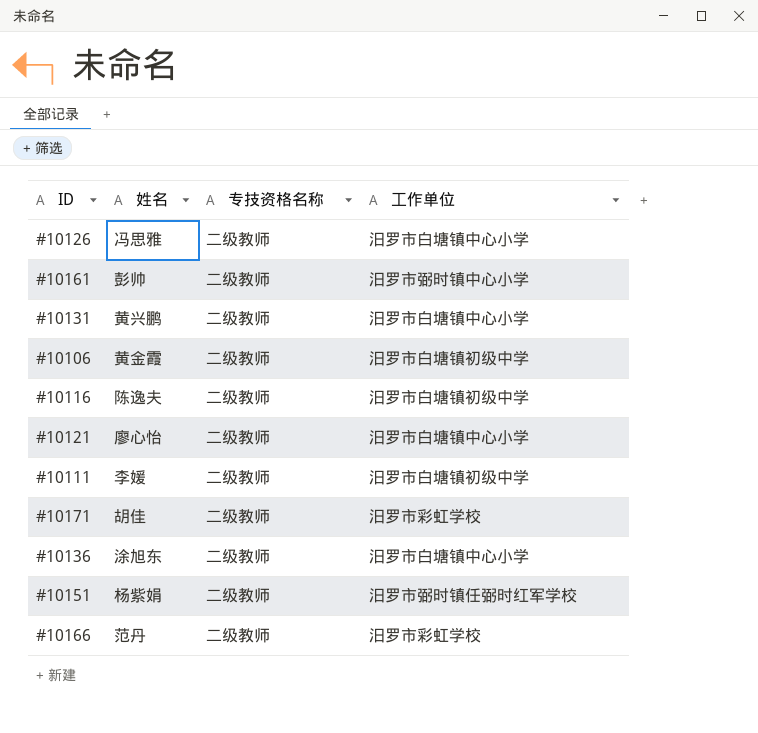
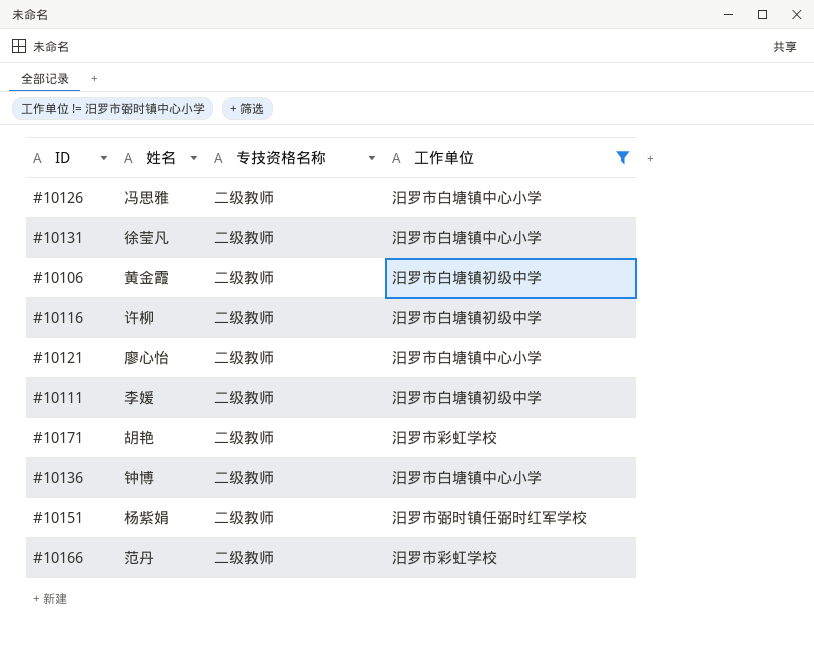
filter: none -> 工作单位 != 汨罗市弼时镇中心小学
#10131 | 姓名: 黄兴鹏 -> 徐莹凡
#10116 | 姓名: 陈逸夫 -> 许柳
#10171 | 姓名: 胡佳 -> 胡艳
#10136 | 姓名: 涂旭东 -> 钟博

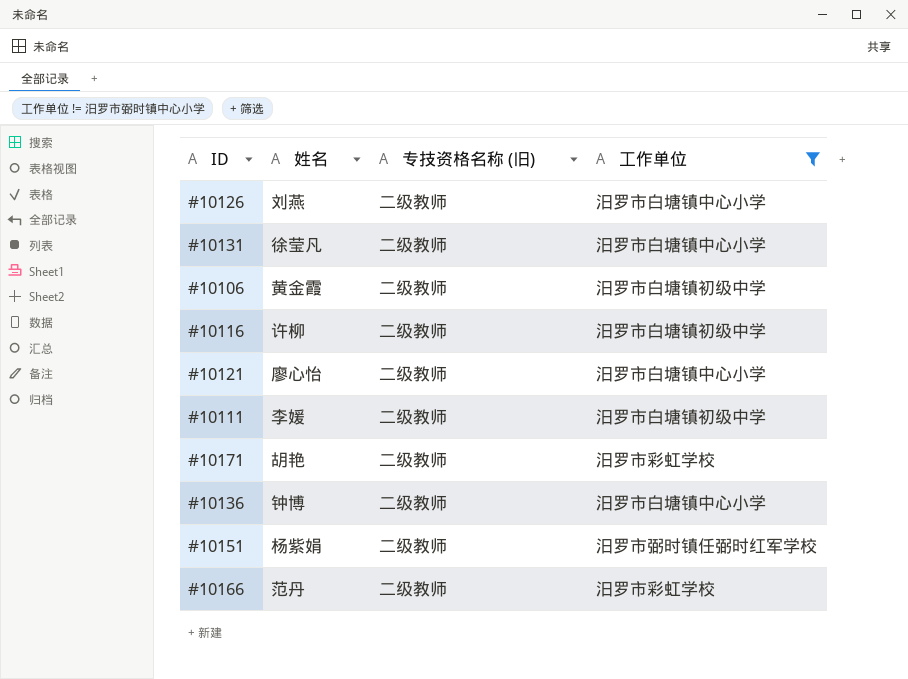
column name: 专技资格名称 -> 专技资格名称 (旧)
#10126 | 姓名: 冯思雅 -> 刘燕

